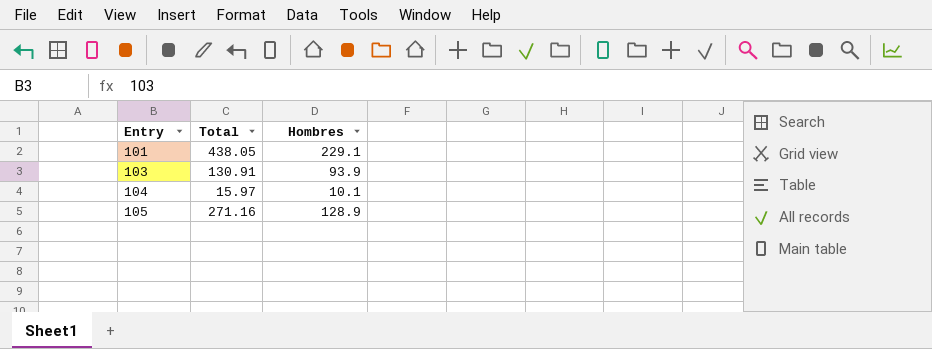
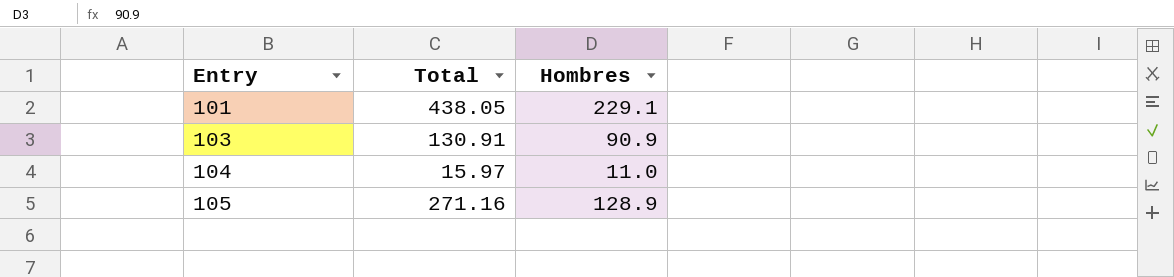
103 | Hombres: 93.9 -> 90.9
104 | Hombres: 10.1 -> 11.0

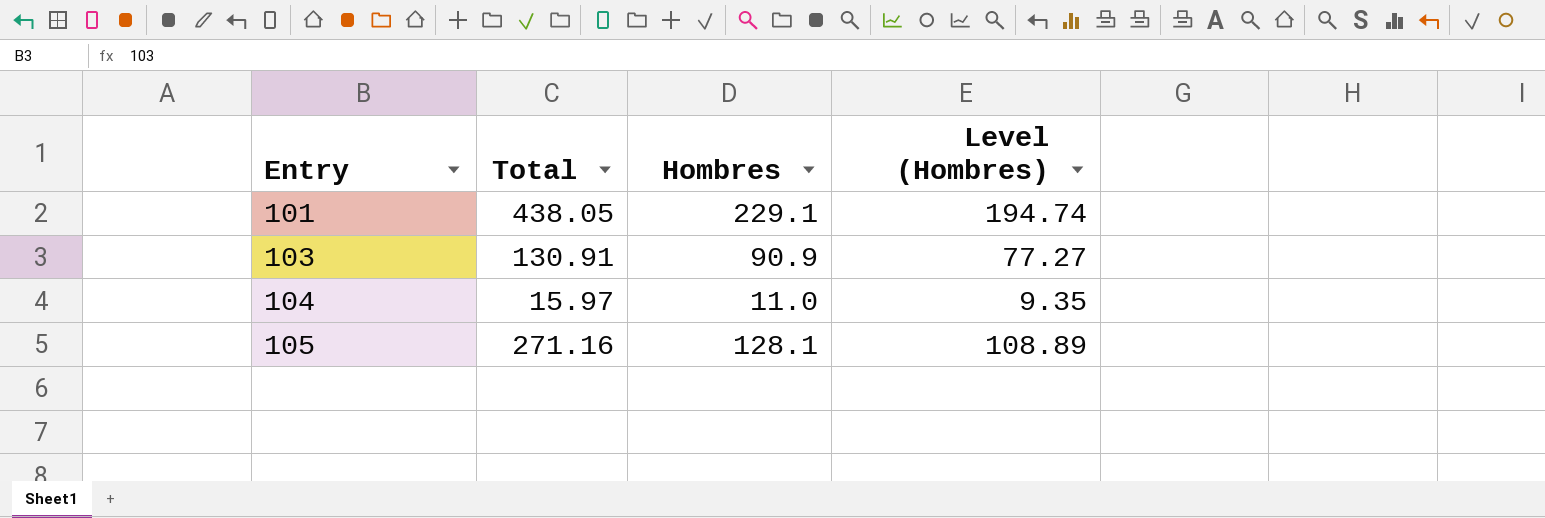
column Level (Hombres) | formula: none -> [Hombres] * 0.85
105 | Hombres: 128.9 -> 128.1

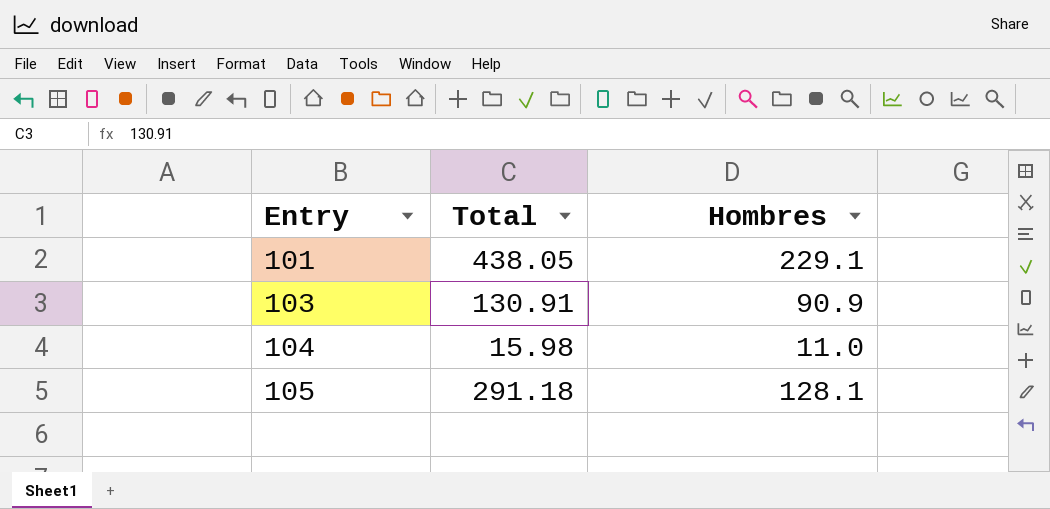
column Level (Hombres) | formula: [Hombres] * 0.85 -> none
104 | Total: 15.97 -> 15.98
105 | Total: 271.16 -> 291.18

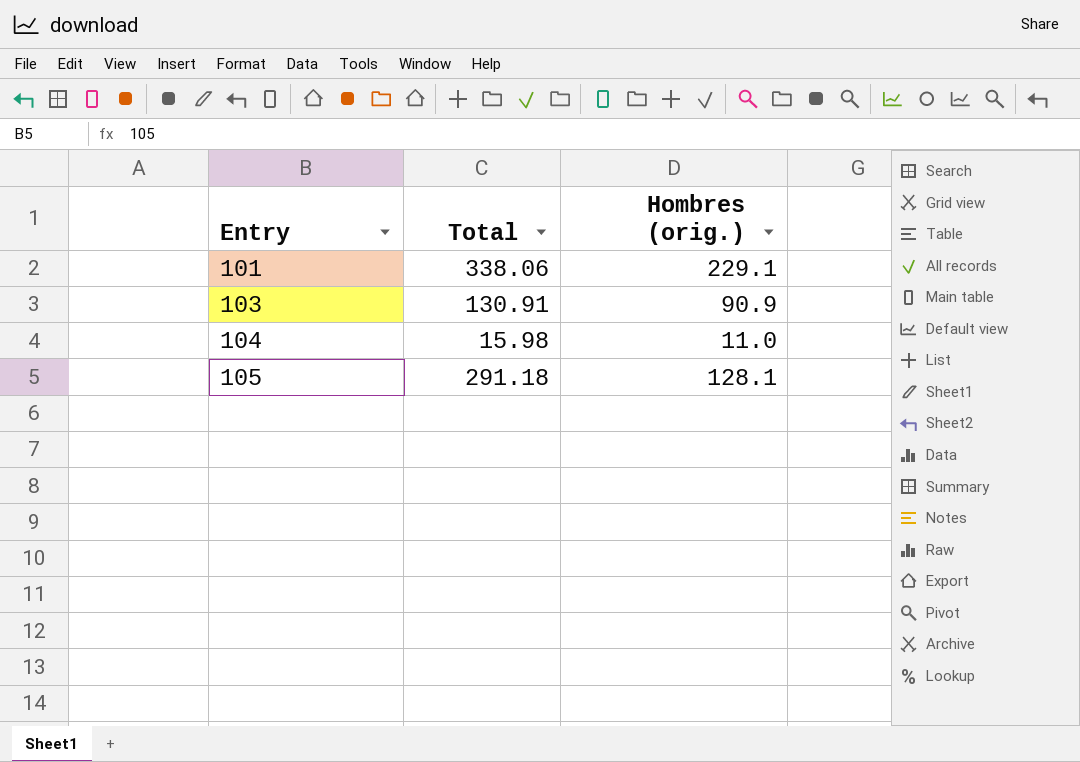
column name: Hombres -> Hombres (orig.)
101 | Total: 438.05 -> 338.06

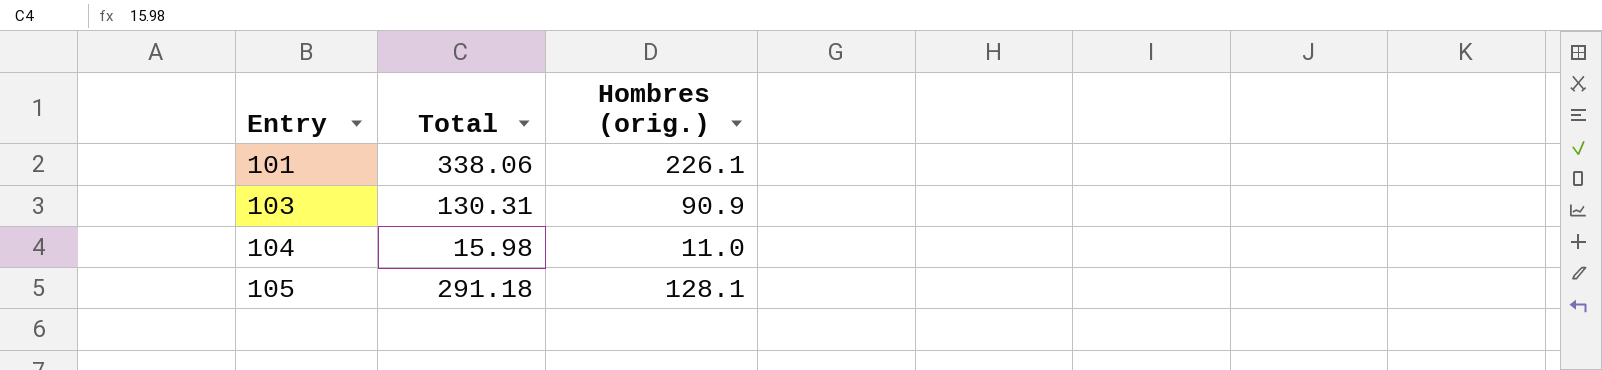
101 | Hombres (orig.): 229.1 -> 226.1
103 | Total: 130.91 -> 130.31

